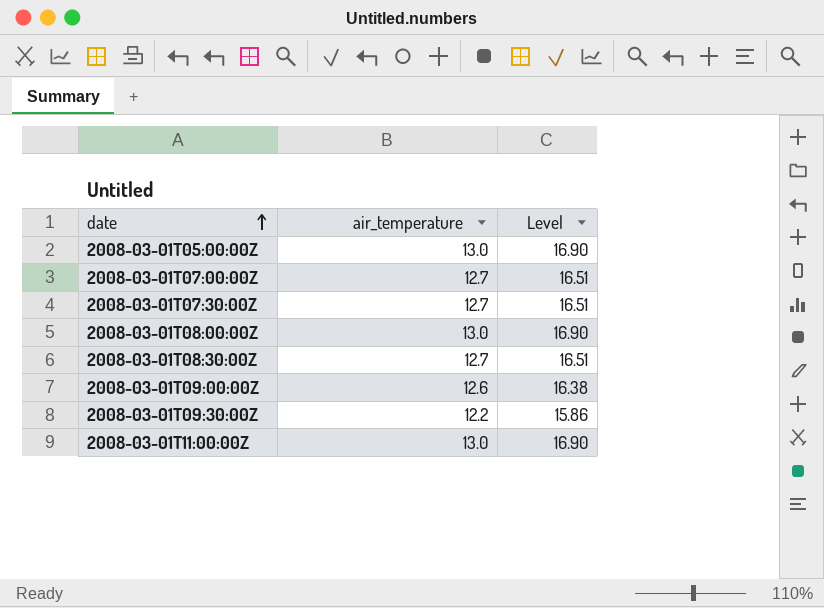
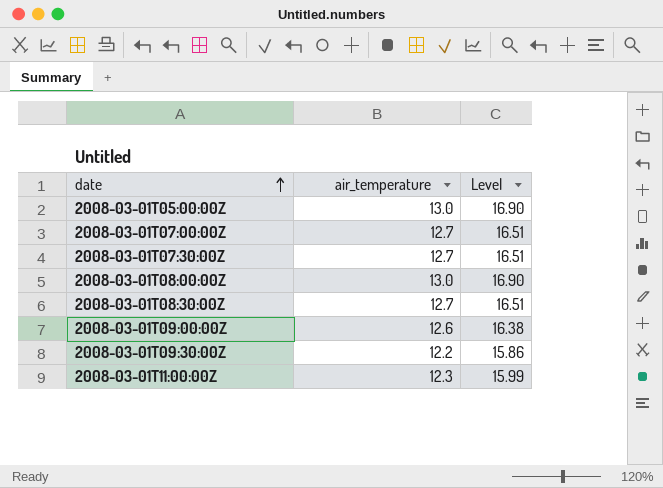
2008-03-01T11:00:00Z | air_temperature: 13.0 -> 12.3
2008-03-01T11:00:00Z | Level: 16.90 -> 15.99

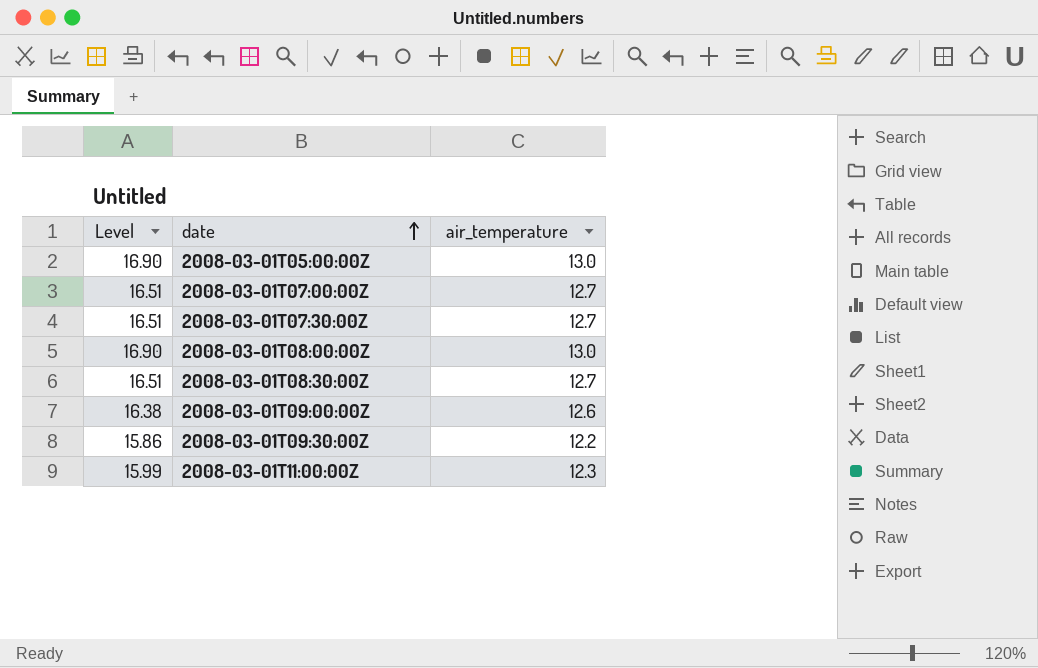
column Level | position: 3 -> 1

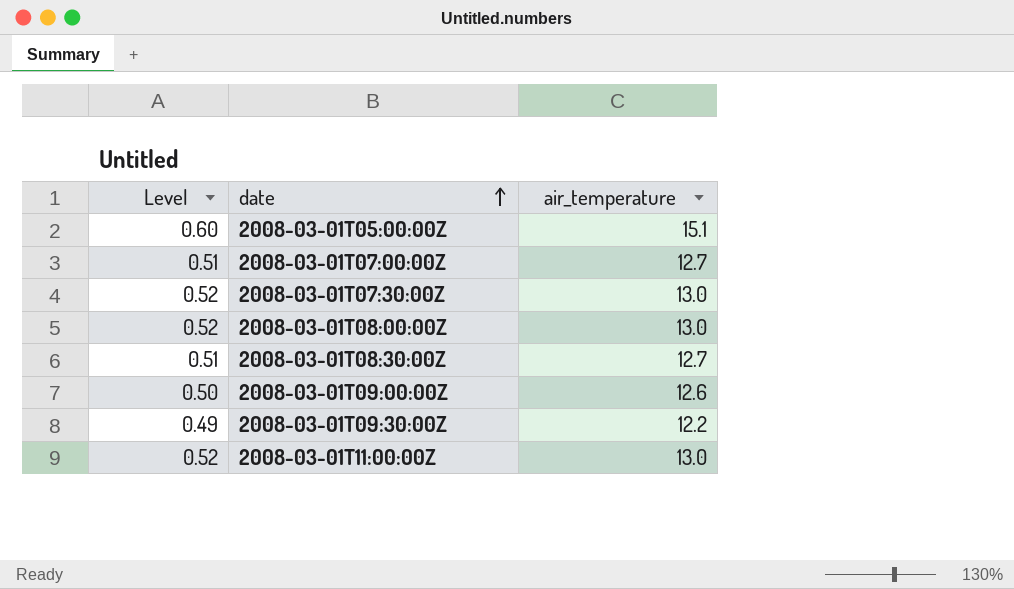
column Level | formula: [air_temperature] * 1.3 -> [air_temperature] * 0.04
2008-03-01T05:00:00Z | air_temperature: 13.0 -> 15.1
2008-03-01T07:30:00Z | air_temperature: 12.7 -> 13.0
2008-03-01T11:00:00Z | air_temperature: 12.3 -> 13.0

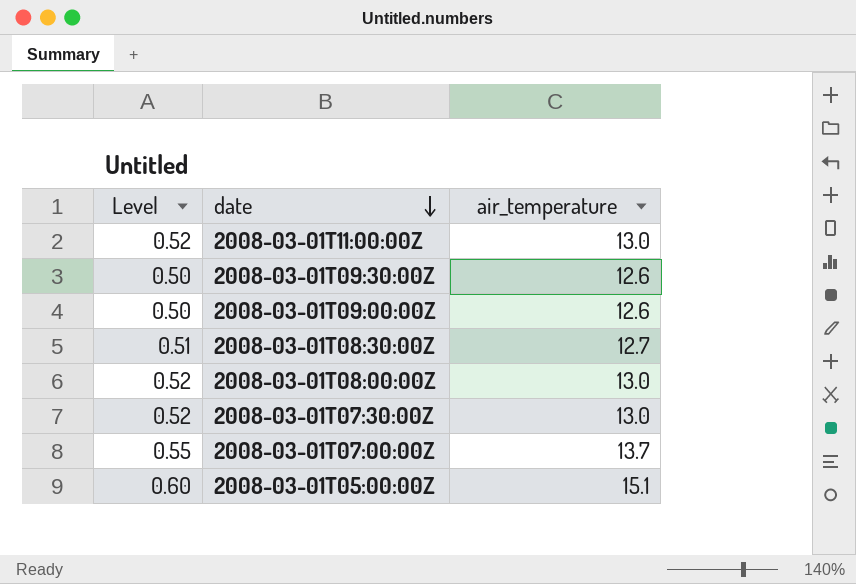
row order: date ascending -> date descending
2008-03-01T09:30:00Z | Level: 0.49 -> 0.50
2008-03-01T09:30:00Z | air_temperature: 12.2 -> 12.6
2008-03-01T07:00:00Z | Level: 0.51 -> 0.55
2008-03-01T07:00:00Z | air_temperature: 12.7 -> 13.7

